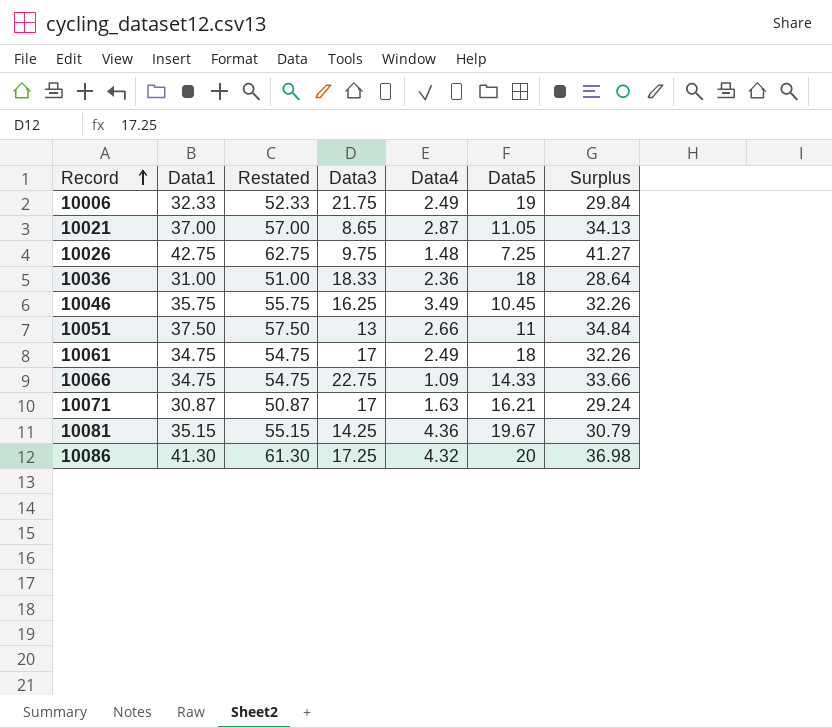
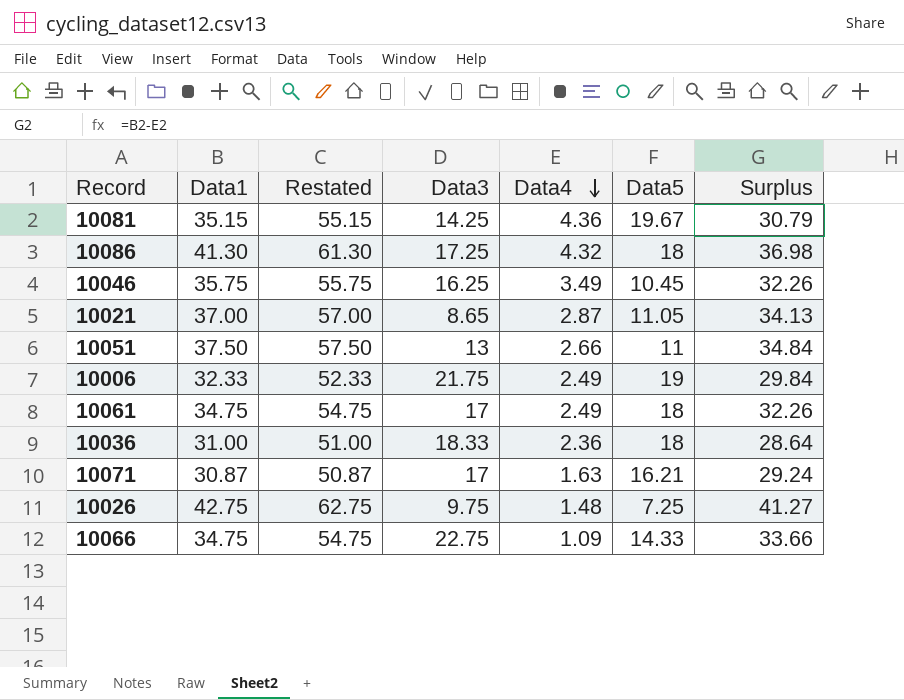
row order: Record ascending -> Data4 descending
10086 | Data5: 20 -> 18

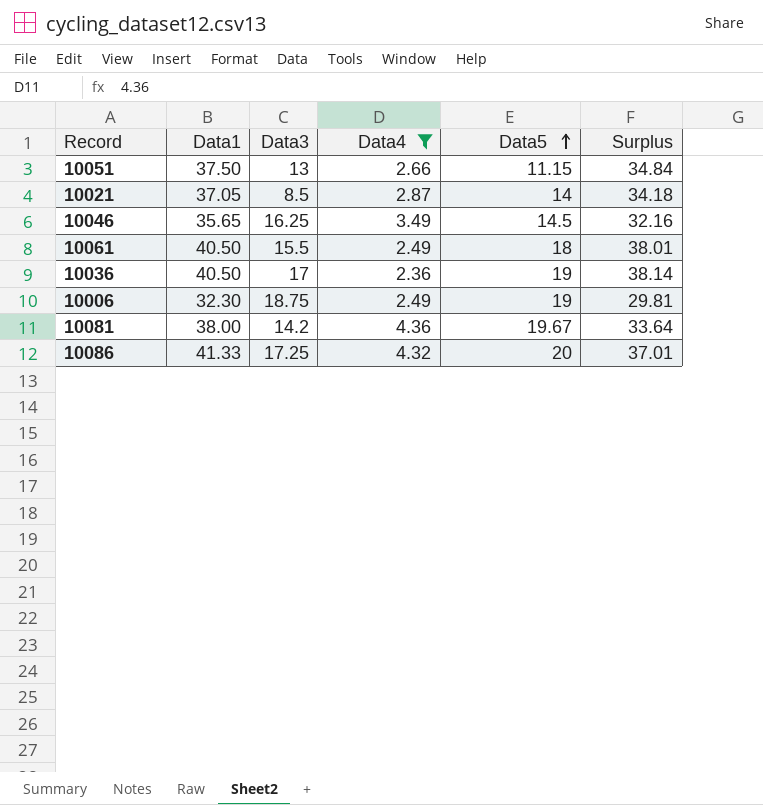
filter: none -> Data4 >= 2.36
row order: Data4 descending -> Data5 ascending
column Restated | formula: [Data1] + 20 -> none
10051 | Data5: 11 -> 11.15
10021 | Data1: 37.00 -> 37.05
10021 | Data3: 8.65 -> 8.5
10021 | Data5: 11.05 -> 14
10021 | Surplus: 34.13 -> 34.18
10046 | Data1: 35.75 -> 35.65
10046 | Data5: 10.45 -> 14.5
10046 | Surplus: 32.26 -> 32.16
10061 | Data1: 34.75 -> 40.50
10061 | Data3: 17 -> 15.5
10061 | Surplus: 32.26 -> 38.01
10036 | Data1: 31.00 -> 40.50
10036 | Data3: 18.33 -> 17
10036 | Data5: 18 -> 19
10036 | Surplus: 28.64 -> 38.14
10006 | Data1: 32.33 -> 32.30
10006 | Data3: 21.75 -> 18.75
10006 | Surplus: 29.84 -> 29.81
10081 | Data1: 35.15 -> 38.00
10081 | Data3: 14.25 -> 14.2
10081 | Surplus: 30.79 -> 33.64
10086 | Data1: 41.30 -> 41.33
10086 | Data5: 18 -> 20
10086 | Surplus: 36.98 -> 37.01

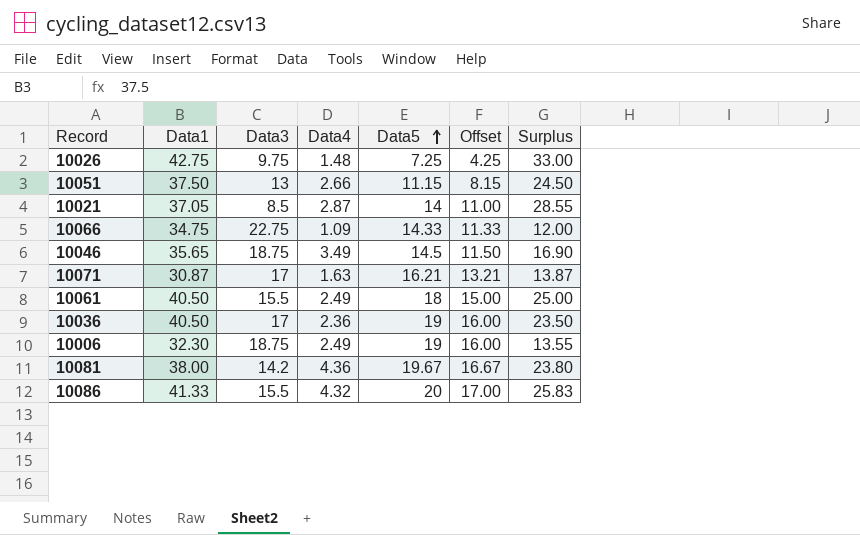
filter: Data4 >= 2.36 -> none
column Offset | formula: none -> [Data5] - 3
column Surplus | formula: [Data1] - [Data4] -> [Data1] - [Data3]
10046 | Data3: 16.25 -> 18.75
10086 | Data3: 17.25 -> 15.5

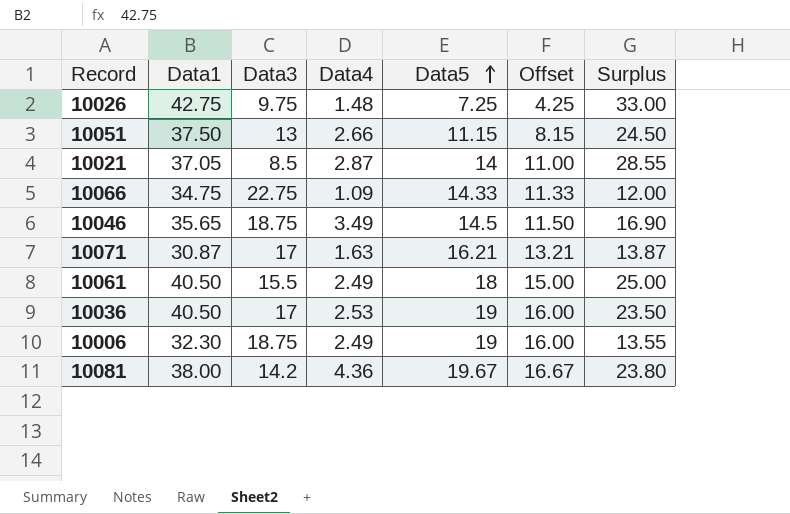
row 10086: 41.33 | 15.5 | 4.32 | 20 | 17.00 | 25.83 -> none
10036 | Data4: 2.36 -> 2.53

